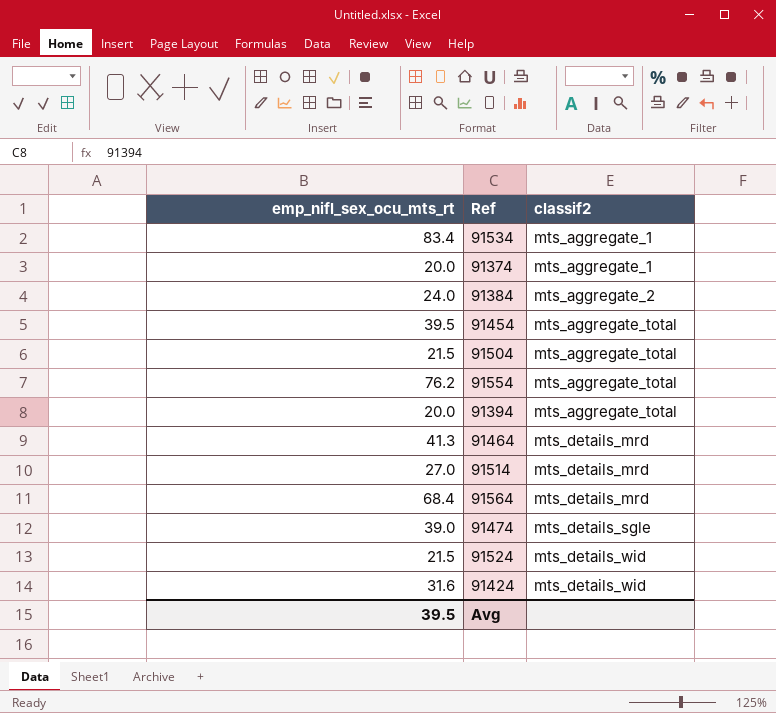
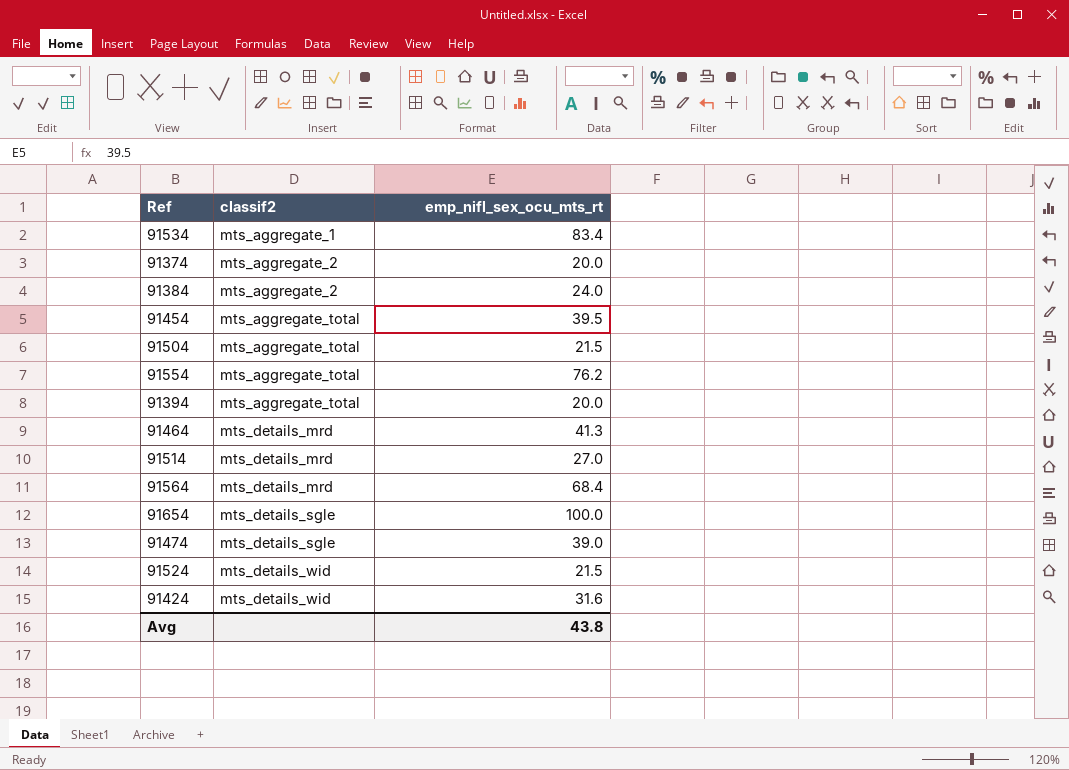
column emp_nifl_sex_ocu_mts_rt | position: 1 -> 3
91374 | classif2: mts_aggregate_1 -> mts_aggregate_2
row 91654: none -> mts_details_sgle | 100.0
Avg | emp_nifl_sex_ocu_mts_rt: 39.5 -> 43.8

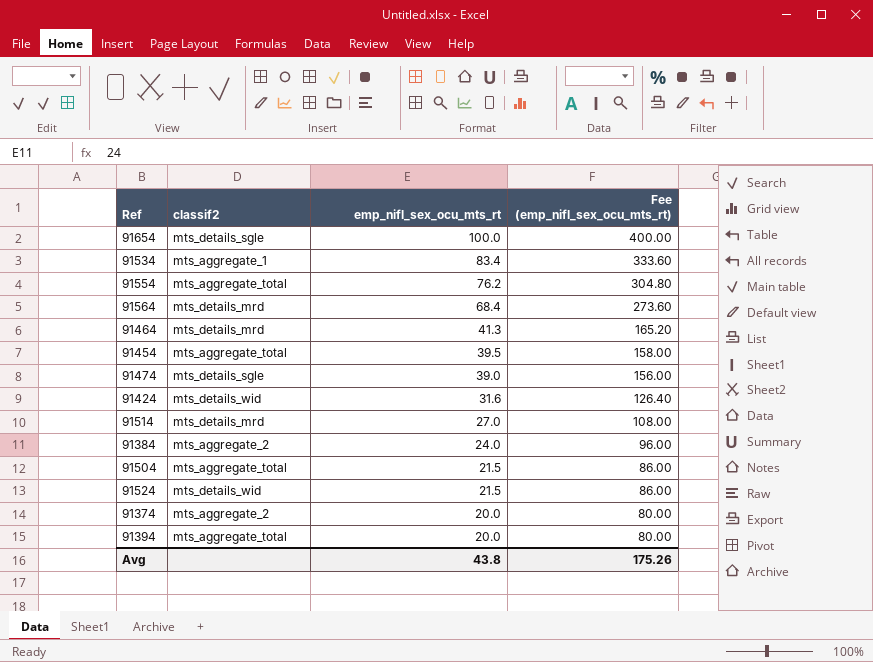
row order: classif2 ascending -> emp_nifl_sex_ocu_mts_rt descending
column Fee (emp_nifl_sex_ocu_mts_rt) | formula: none -> [emp_nifl_sex_ocu_mts_rt] * 4

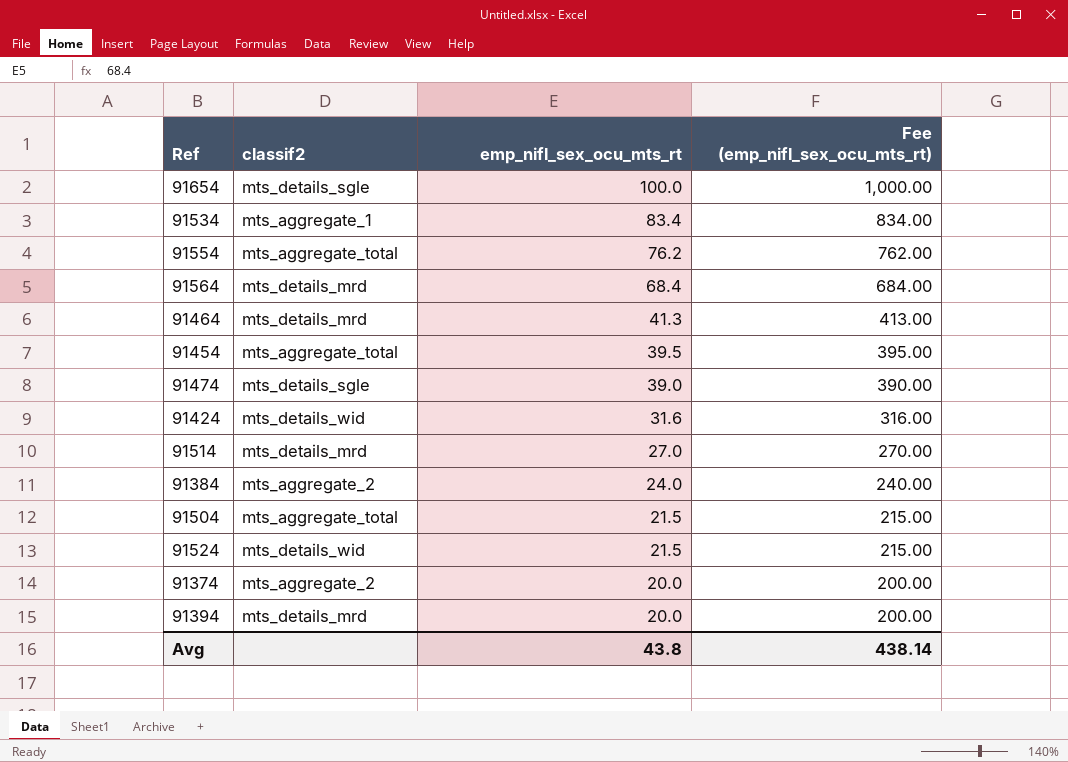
column Fee (emp_nifl_sex_ocu_mts_rt) | formula: [emp_nifl_sex_ocu_mts_rt] * 4 -> [emp_nifl_sex_ocu_mts_rt] * 10
91394 | classif2: mts_aggregate_total -> mts_details_mrd
Avg | Fee (emp_nifl_sex_ocu_mts_rt): 175.26 -> 438.14

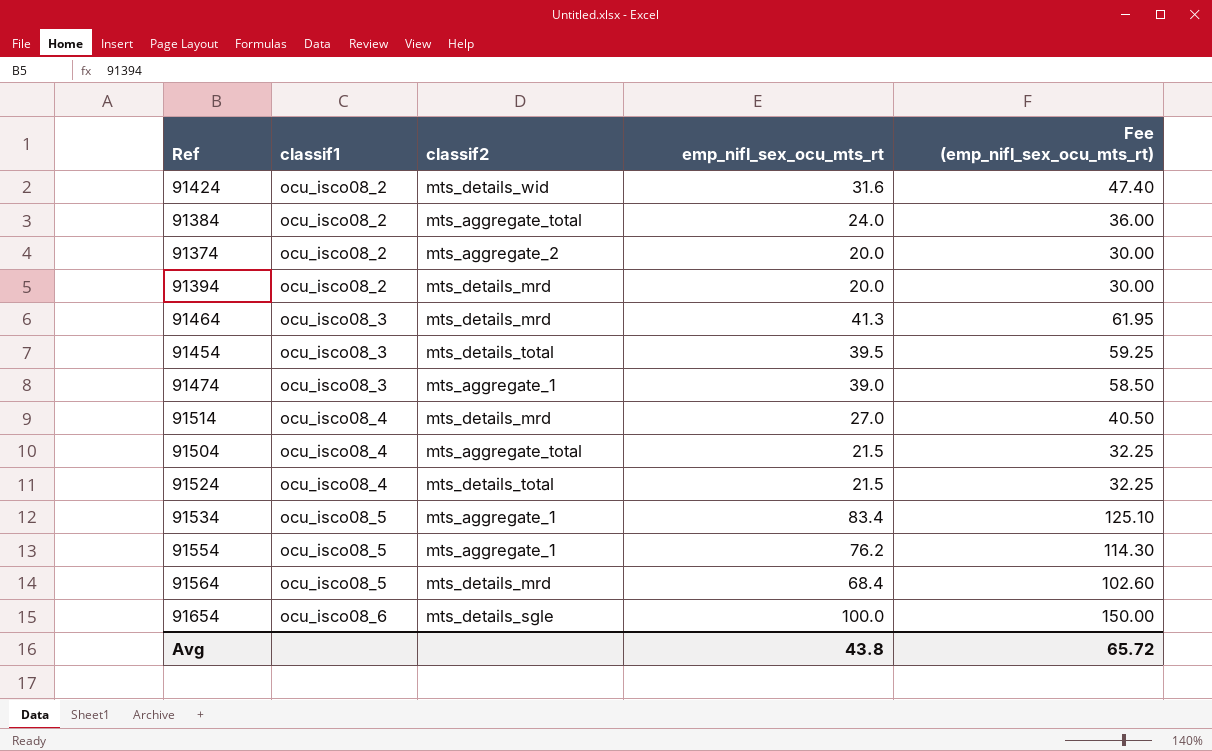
row order: emp_nifl_sex_ocu_mts_rt descending -> classif1 ascending
column classif1 | position: none -> 2
column Fee (emp_nifl_sex_ocu_mts_rt) | formula: [emp_nifl_sex_ocu_mts_rt] * 10 -> [emp_nifl_sex_ocu_mts_rt] * 1.5
91384 | classif2: mts_aggregate_2 -> mts_aggregate_total
91454 | classif2: mts_aggregate_total -> mts_details_total
91474 | classif2: mts_details_sgle -> mts_aggregate_1
91524 | classif2: mts_details_wid -> mts_details_total
91554 | classif2: mts_aggregate_total -> mts_aggregate_1
Avg | Fee (emp_nifl_sex_ocu_mts_rt): 438.14 -> 65.72

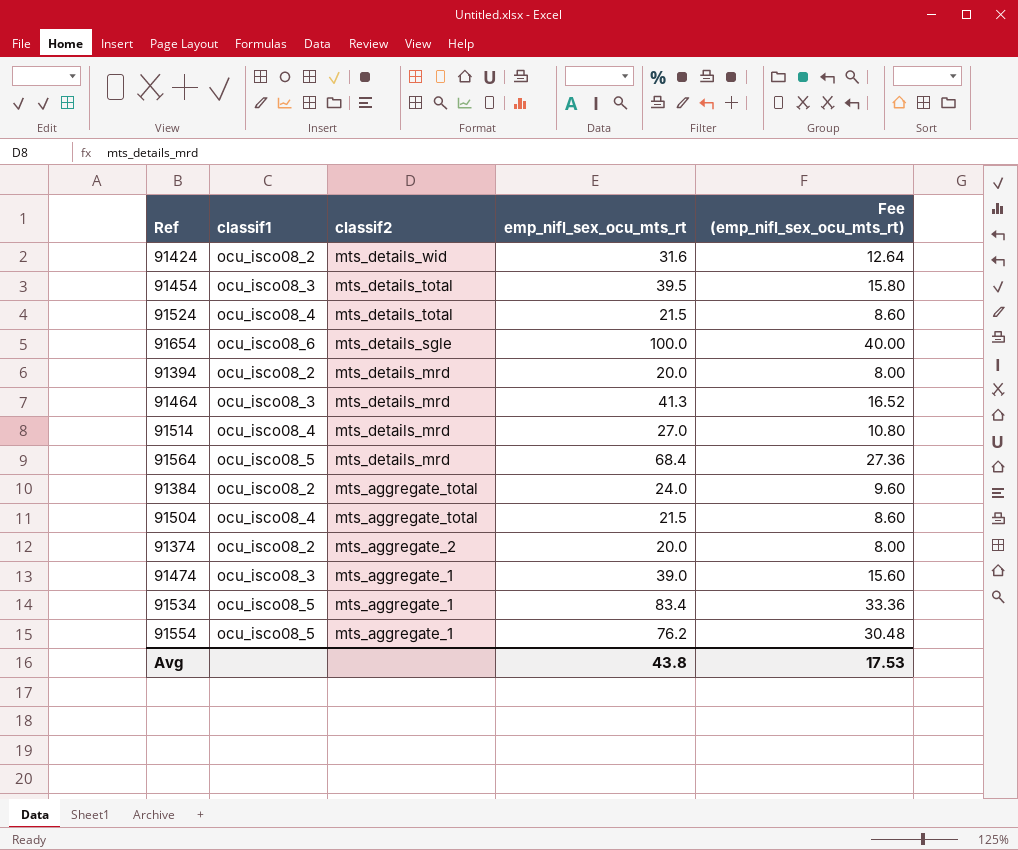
row order: classif1 ascending -> classif2 descending
column Fee (emp_nifl_sex_ocu_mts_rt) | formula: [emp_nifl_sex_ocu_mts_rt] * 1.5 -> [emp_nifl_sex_ocu_mts_rt] * 0.4
Avg | Fee (emp_nifl_sex_ocu_mts_rt): 65.72 -> 17.53

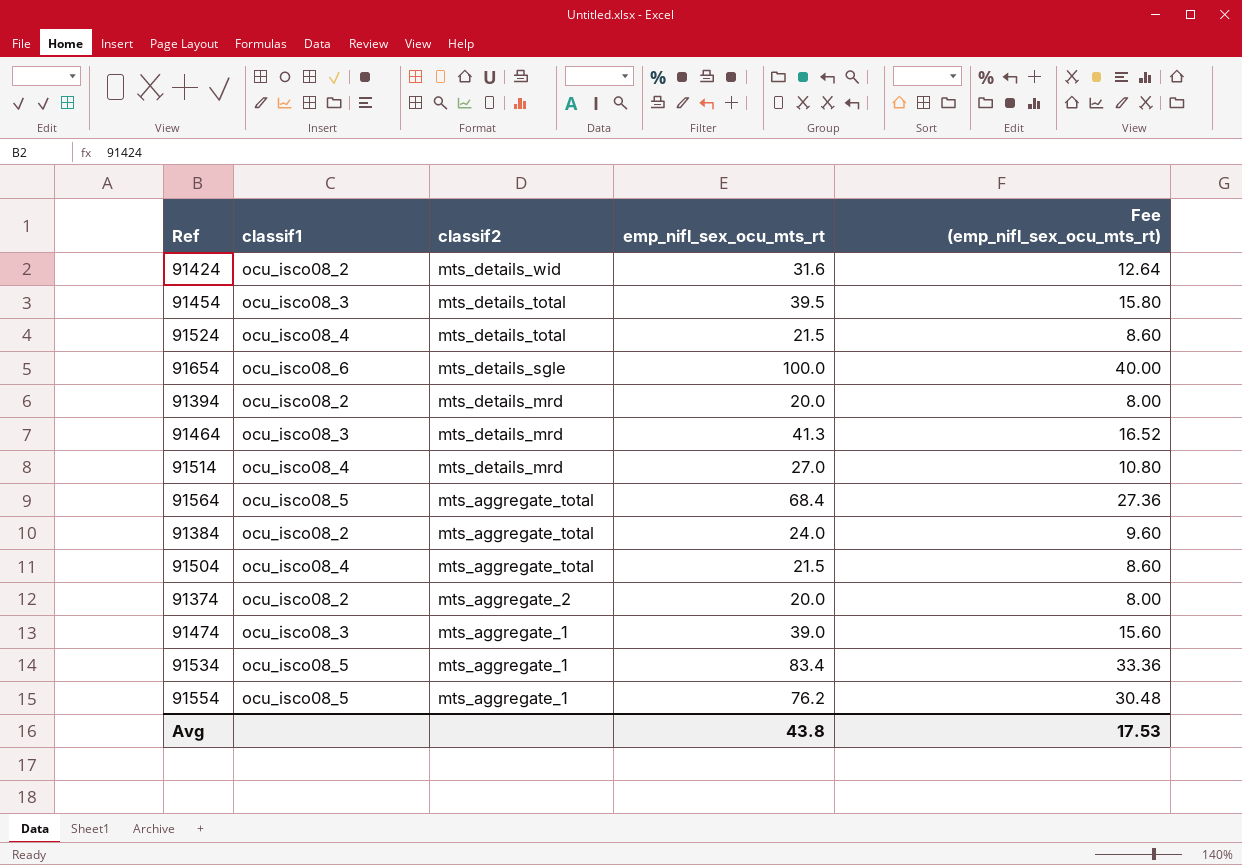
91564 | classif2: mts_details_mrd -> mts_aggregate_total

